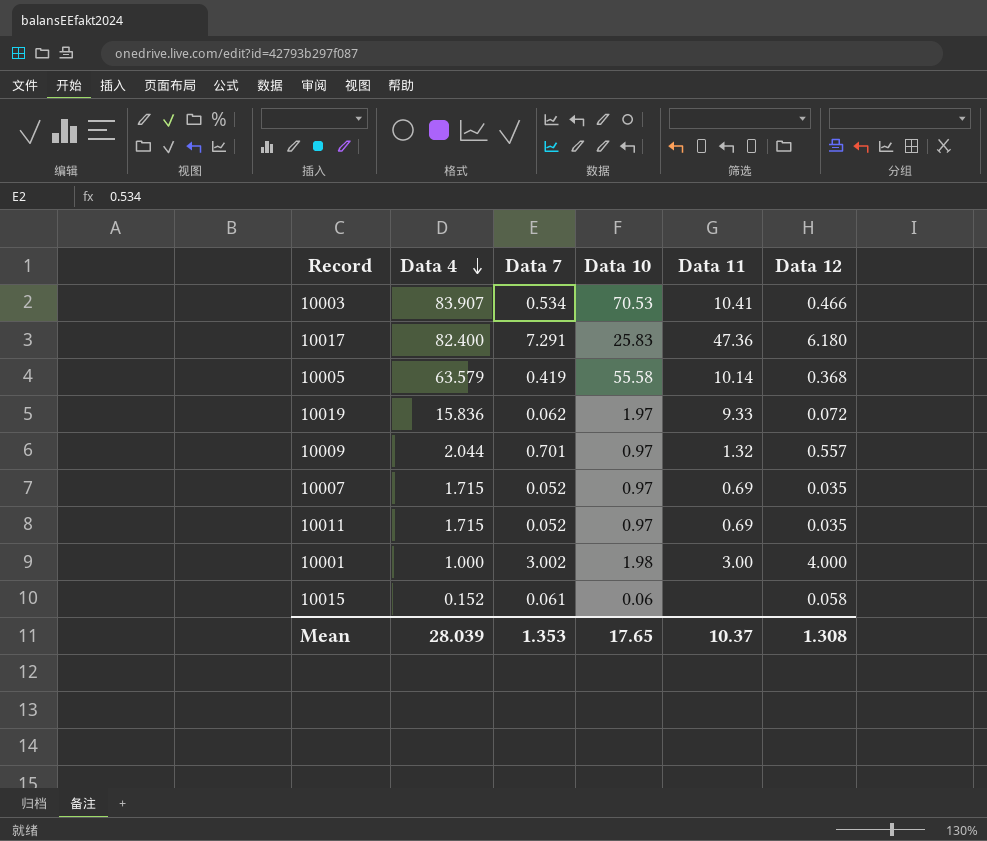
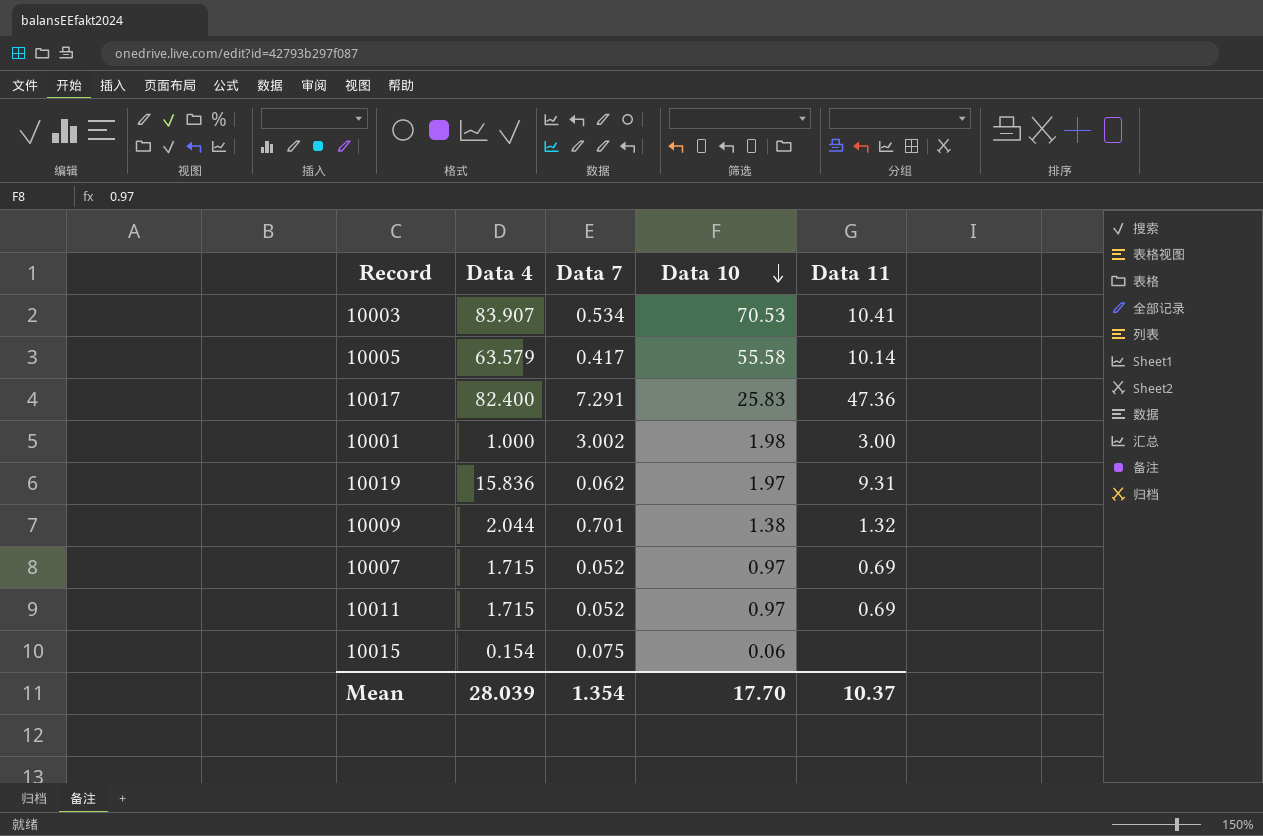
row order: Data 4 descending -> Data 10 descending
column Data 12 | position: 6 -> none
10005 | Data 7: 0.419 -> 0.417
10019 | Data 11: 9.33 -> 9.31
10009 | Data 10: 0.97 -> 1.38
10015 | Data 4: 0.152 -> 0.154
10015 | Data 7: 0.061 -> 0.075
Mean | Data 7: 1.353 -> 1.354
Mean | Data 10: 17.65 -> 17.70

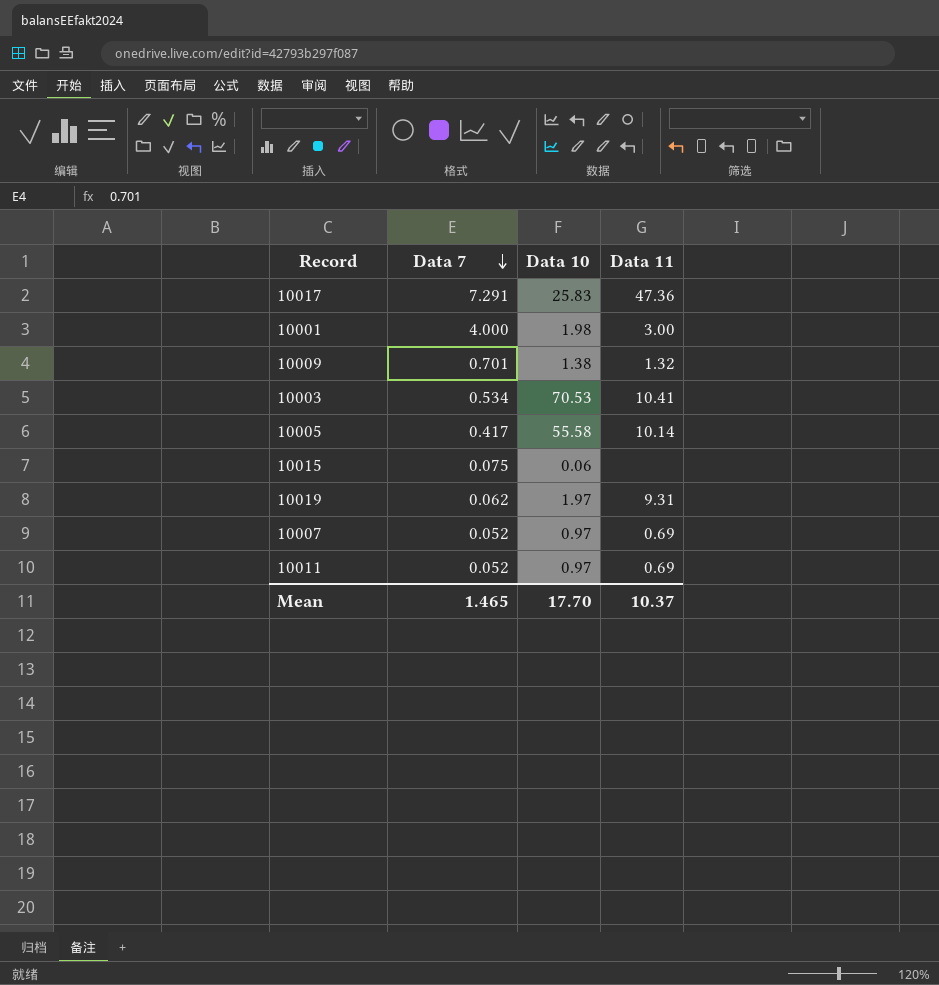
row order: Data 10 descending -> Data 7 descending
column Data 4 | position: 2 -> none
10001 | Data 7: 3.002 -> 4.000
Mean | Data 7: 1.354 -> 1.465

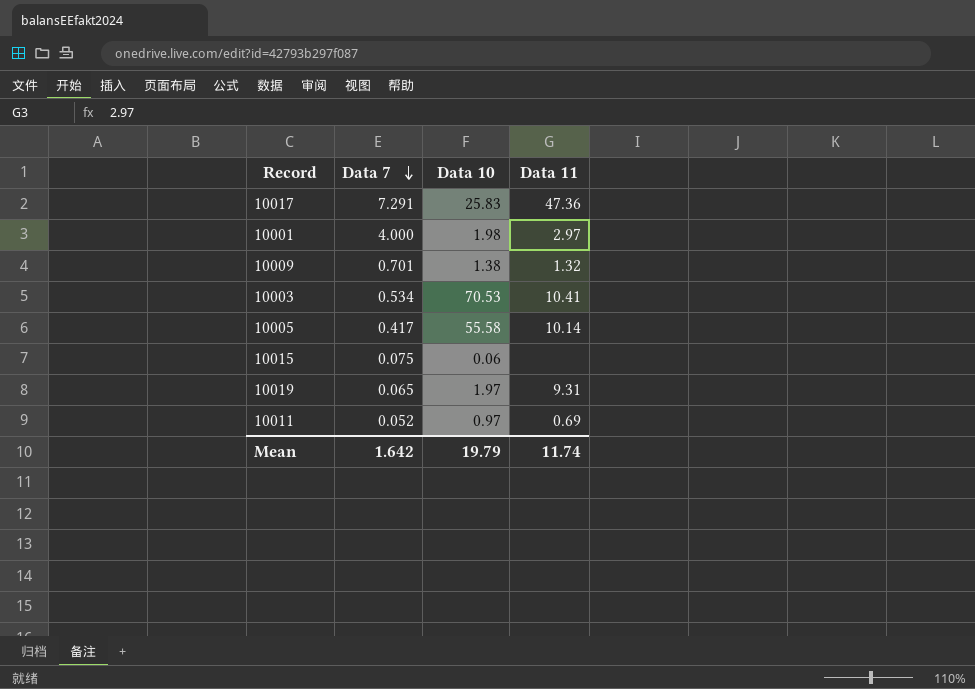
row 10007: 0.052 | 0.97 | 0.69 -> none
10001 | Data 11: 3.00 -> 2.97
10019 | Data 7: 0.062 -> 0.065
Mean | Data 7: 1.465 -> 1.642
Mean | Data 10: 17.70 -> 19.79
Mean | Data 11: 10.37 -> 11.74

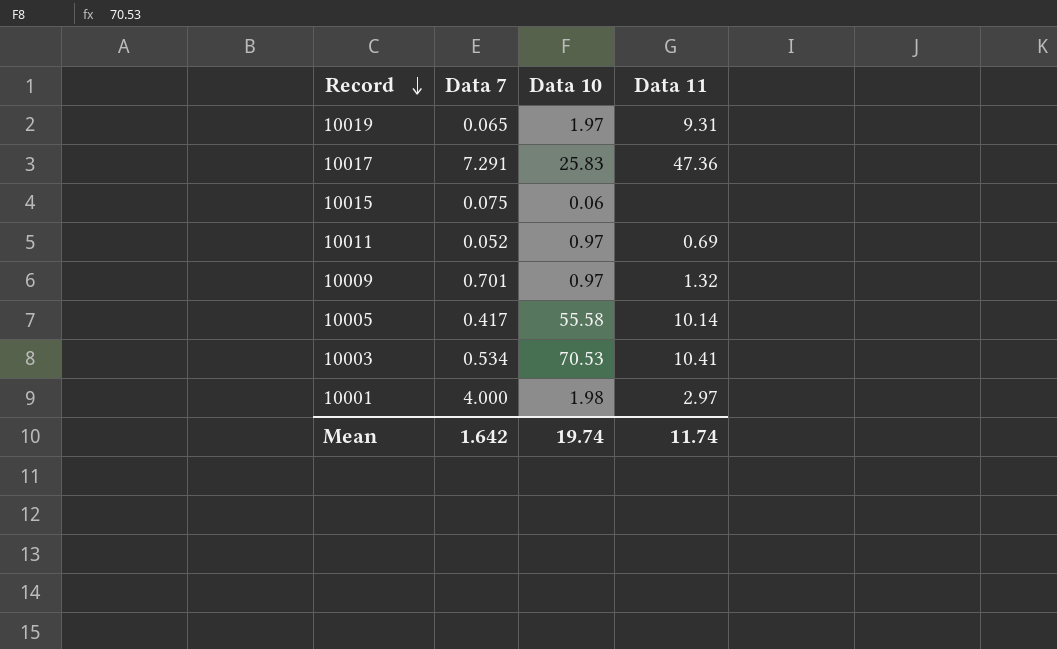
row order: Data 7 descending -> Record descending
10009 | Data 10: 1.38 -> 0.97
Mean | Data 10: 19.79 -> 19.74

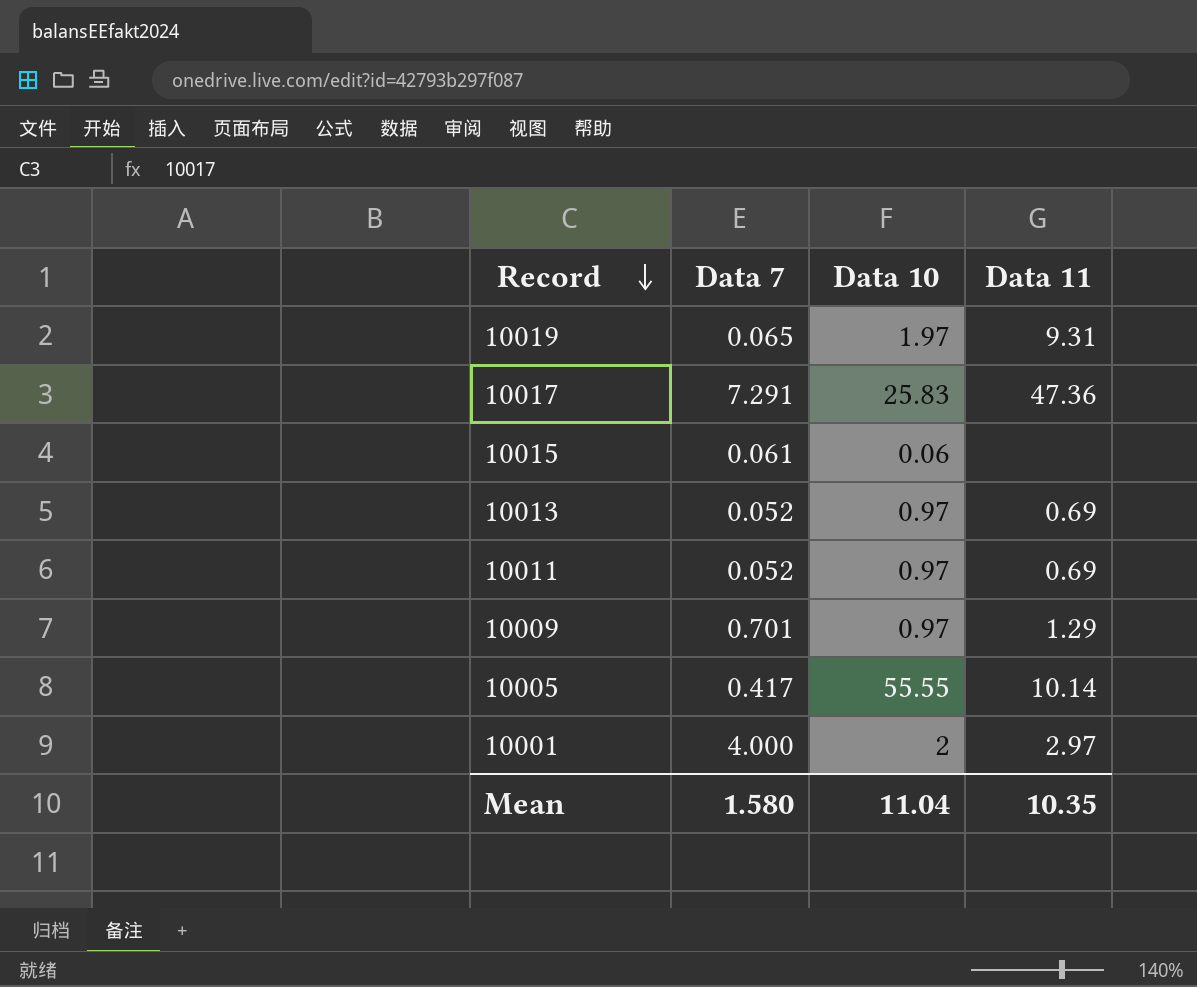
row 10003: 0.534 | 70.53 | 10.41 -> none
10015 | Data 7: 0.075 -> 0.061
row 10013: none -> 0.052 | 0.97 | 0.69
10009 | Data 11: 1.32 -> 1.29
10005 | Data 10: 55.58 -> 55.55
10001 | Data 10: 1.98 -> 2
Mean | Data 7: 1.642 -> 1.580
Mean | Data 10: 19.74 -> 11.04
Mean | Data 11: 11.74 -> 10.35

